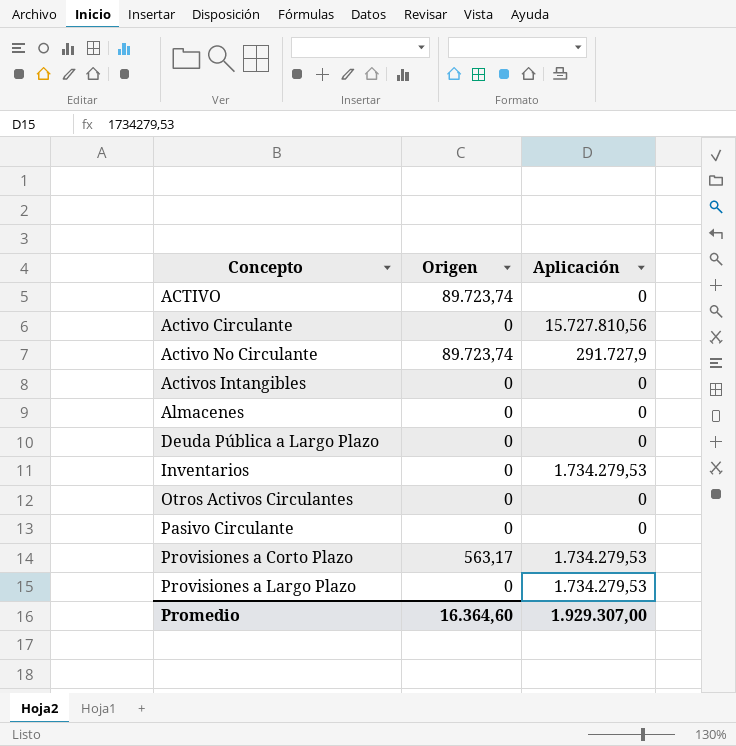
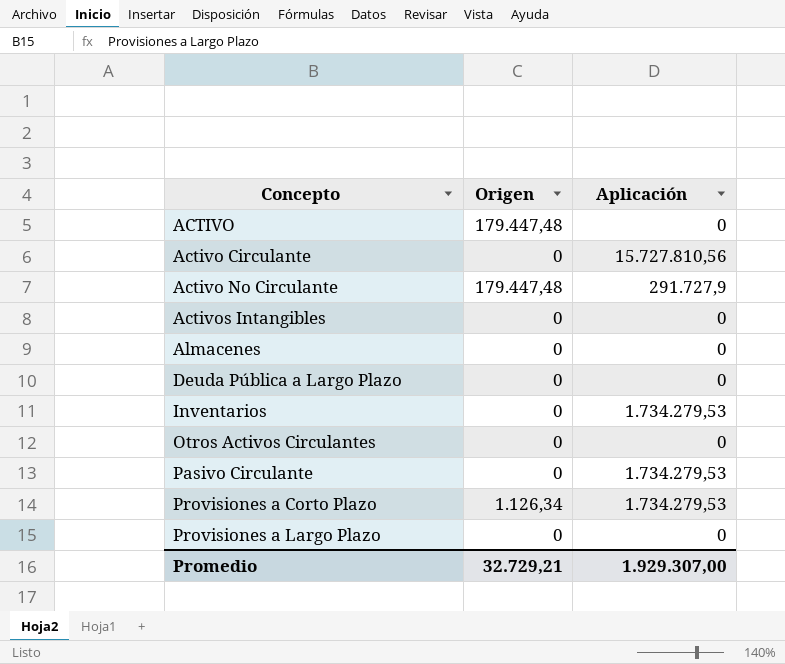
ACTIVO | Origen: 89.723,74 -> 179.447,48
Activo No Circulante | Origen: 89.723,74 -> 179.447,48
Pasivo Circulante | Aplicación: 0 -> 1.734.279,53
Provisiones a Corto Plazo | Origen: 563,17 -> 1.126,34
Provisiones a Largo Plazo | Aplicación: 1.734.279,53 -> 0
Promedio | Origen: 16.364,60 -> 32.729,21

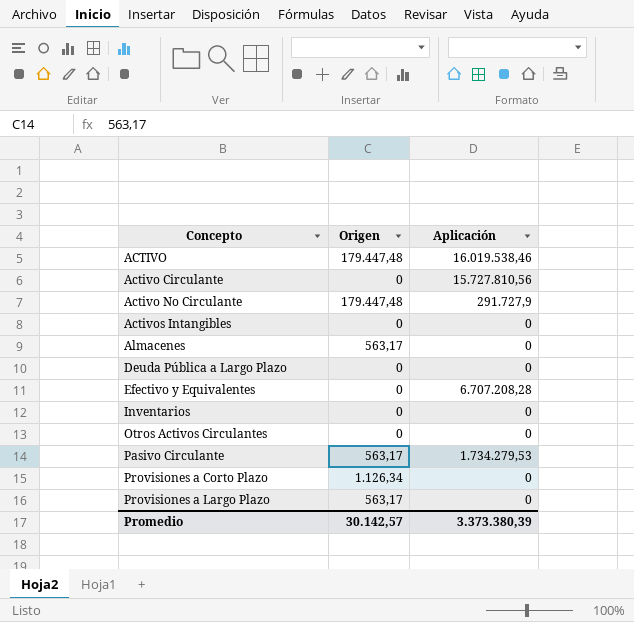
ACTIVO | Aplicación: 0 -> 16.019.538,46
Almacenes | Origen: 0 -> 563,17
row Efectivo y Equivalentes: none -> 0 | 6.707.208,28
Inventarios | Aplicación: 1.734.279,53 -> 0
Pasivo Circulante | Origen: 0 -> 563,17
Provisiones a Corto Plazo | Aplicación: 1.734.279,53 -> 0
Provisiones a Largo Plazo | Origen: 0 -> 563,17
Promedio | Origen: 32.729,21 -> 30.142,57
Promedio | Aplicación: 1.929.307,00 -> 3.373.380,39

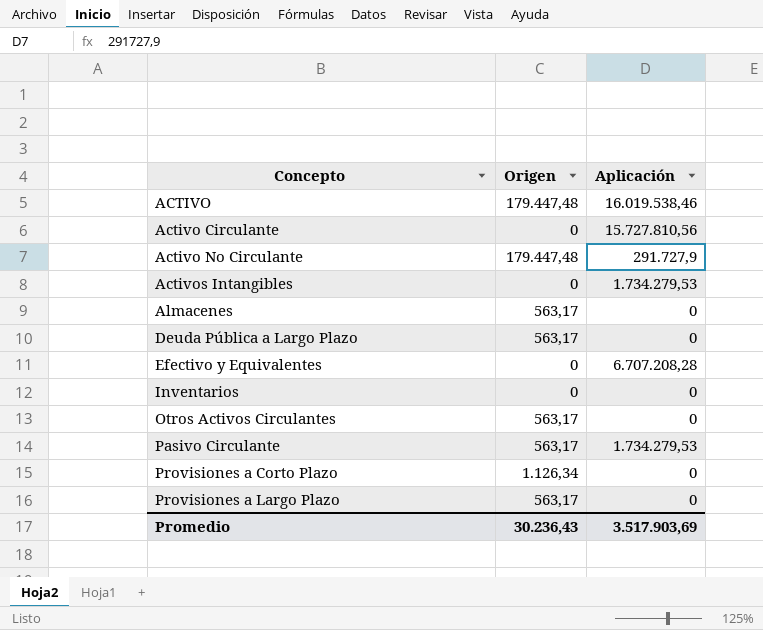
Activos Intangibles | Aplicación: 0 -> 1.734.279,53
Deuda Pública a Largo Plazo | Origen: 0 -> 563,17
Otros Activos Circulantes | Origen: 0 -> 563,17
Promedio | Origen: 30.142,57 -> 30.236,43
Promedio | Aplicación: 3.373.380,39 -> 3.517.903,69

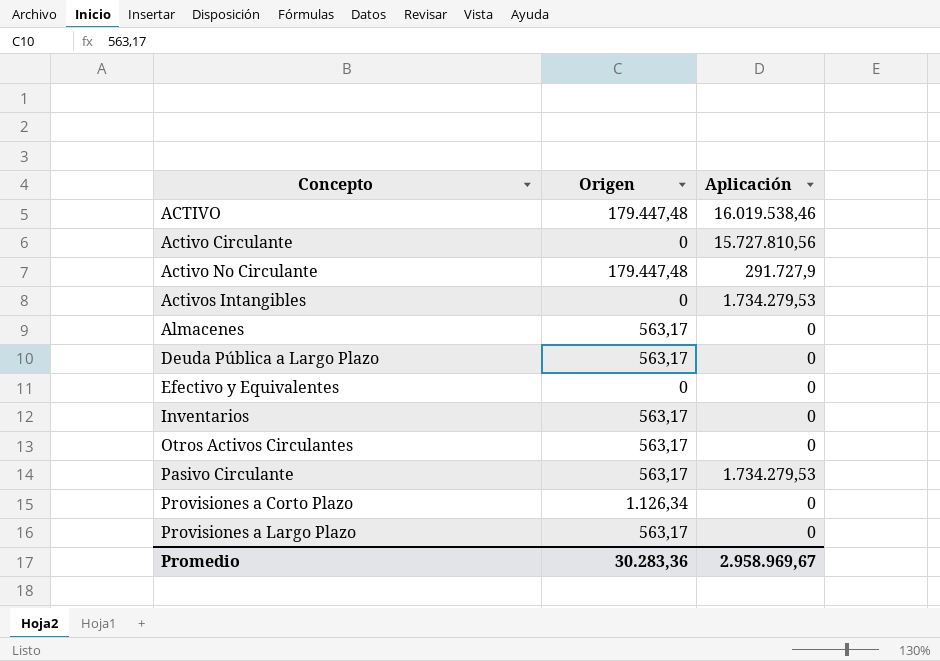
Efectivo y Equivalentes | Aplicación: 6.707.208,28 -> 0
Inventarios | Origen: 0 -> 563,17
Promedio | Origen: 30.236,43 -> 30.283,36
Promedio | Aplicación: 3.517.903,69 -> 2.958.969,67

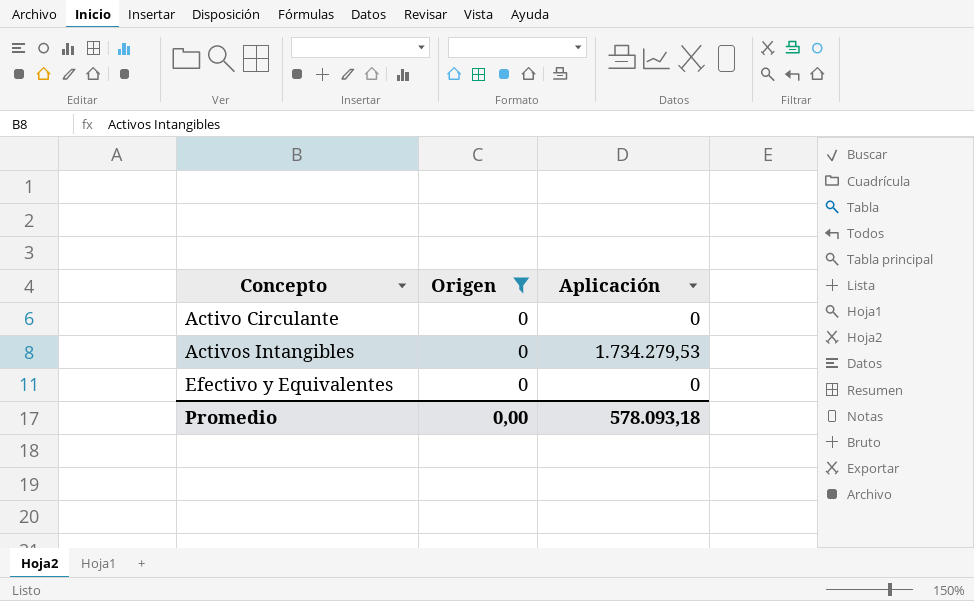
filter: none -> Origen = 0
Activo Circulante | Aplicación: 15.727.810,56 -> 0
Promedio | Origen: 30.283,36 -> 0,00
Promedio | Aplicación: 2.958.969,67 -> 578.093,18

